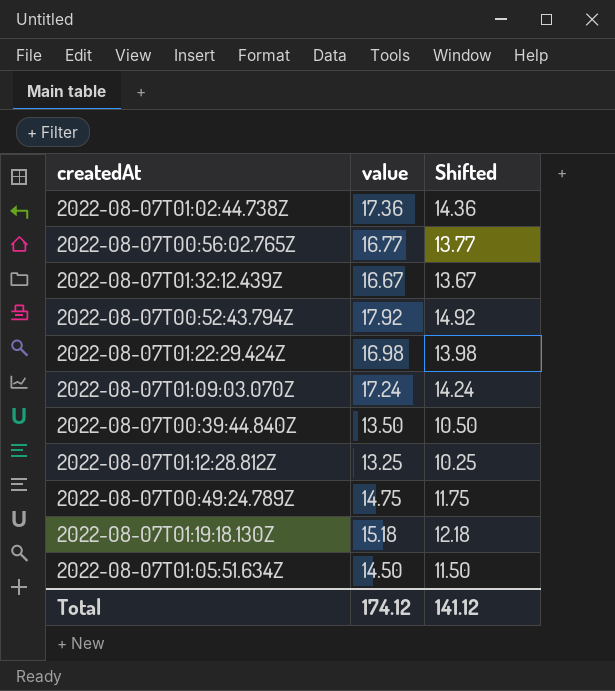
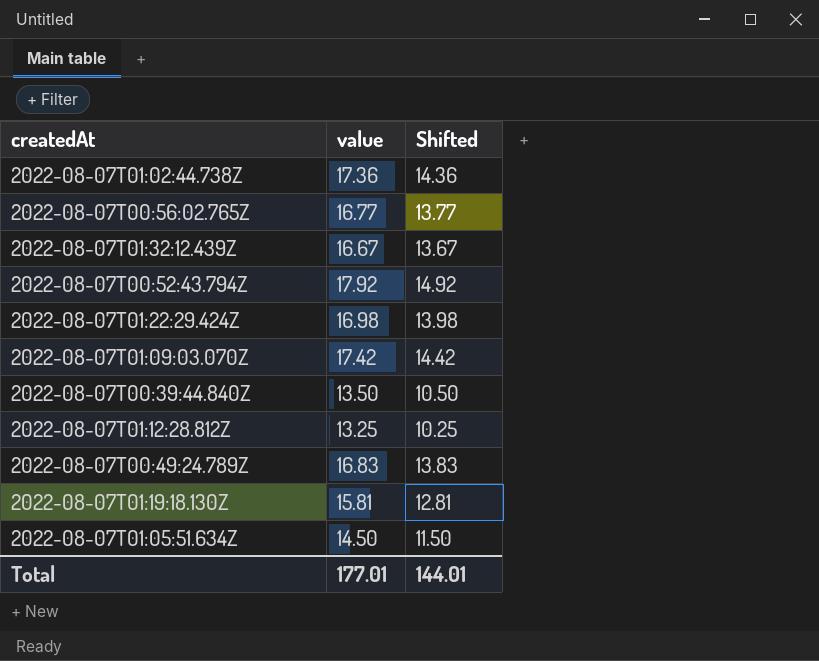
2022-08-07T01:09:03.070Z | value: 17.24 -> 17.42
2022-08-07T01:09:03.070Z | Shifted: 14.24 -> 14.42
2022-08-07T00:49:24.789Z | value: 14.75 -> 16.83
2022-08-07T00:49:24.789Z | Shifted: 11.75 -> 13.83
2022-08-07T01:19:18.130Z | value: 15.18 -> 15.81
2022-08-07T01:19:18.130Z | Shifted: 12.18 -> 12.81
Total | value: 174.12 -> 177.01
Total | Shifted: 141.12 -> 144.01

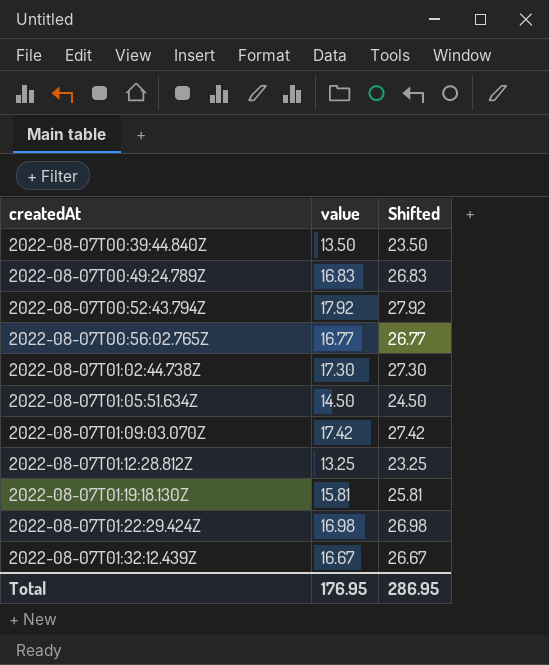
row order: none -> createdAt ascending
column Shifted | formula: [value] - 3 -> [value] + 10
2022-08-07T01:02:44.738Z | value: 17.36 -> 17.30
Total | value: 177.01 -> 176.95
Total | Shifted: 144.01 -> 286.95

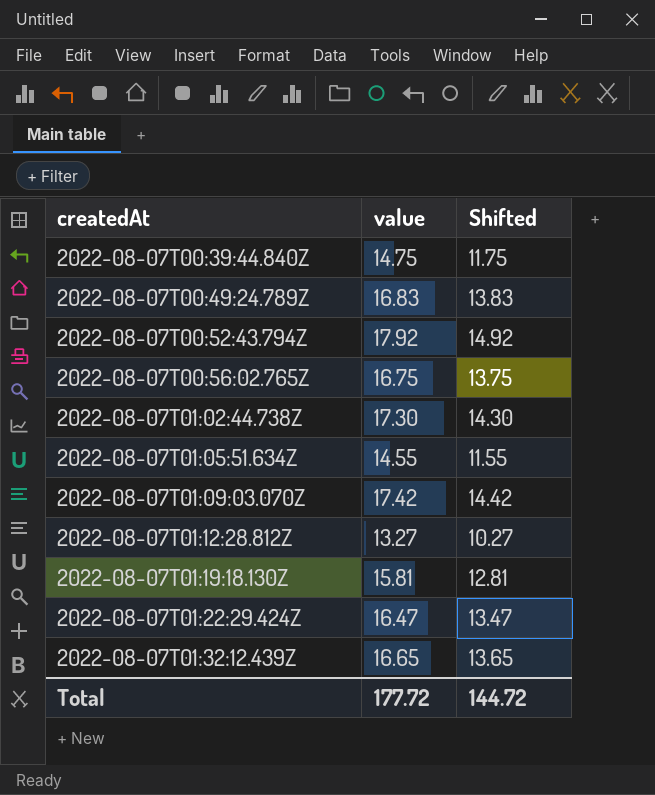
column Shifted | formula: [value] + 10 -> [value] - 3
2022-08-07T00:39:44.840Z | value: 13.50 -> 14.75
2022-08-07T00:56:02.765Z | value: 16.77 -> 16.75
2022-08-07T01:05:51.634Z | value: 14.50 -> 14.55
2022-08-07T01:12:28.812Z | value: 13.25 -> 13.27
2022-08-07T01:22:29.424Z | value: 16.98 -> 16.47
2022-08-07T01:32:12.439Z | value: 16.67 -> 16.65
Total | value: 176.95 -> 177.72
Total | Shifted: 286.95 -> 144.72

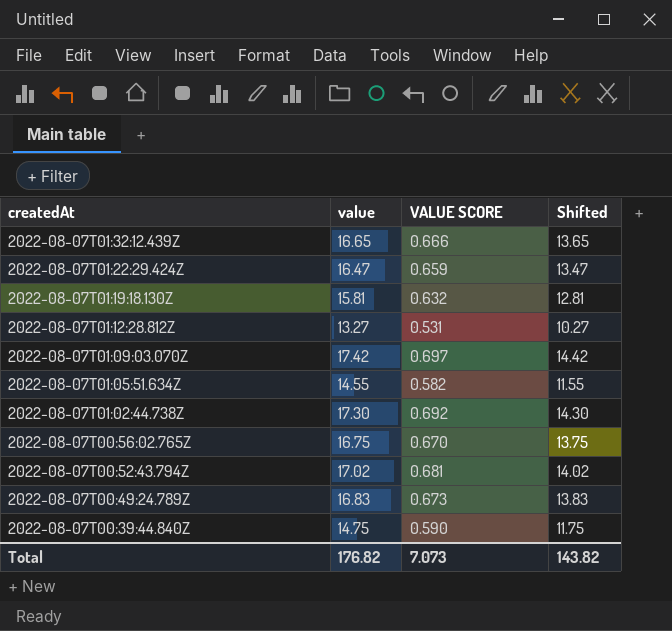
row order: createdAt ascending -> createdAt descending
column VALUE SCORE | formula: none -> [value] * 0.04
2022-08-07T00:52:43.794Z | value: 17.92 -> 17.02
2022-08-07T00:52:43.794Z | Shifted: 14.92 -> 14.02
Total | value: 177.72 -> 176.82
Total | Shifted: 144.72 -> 143.82

